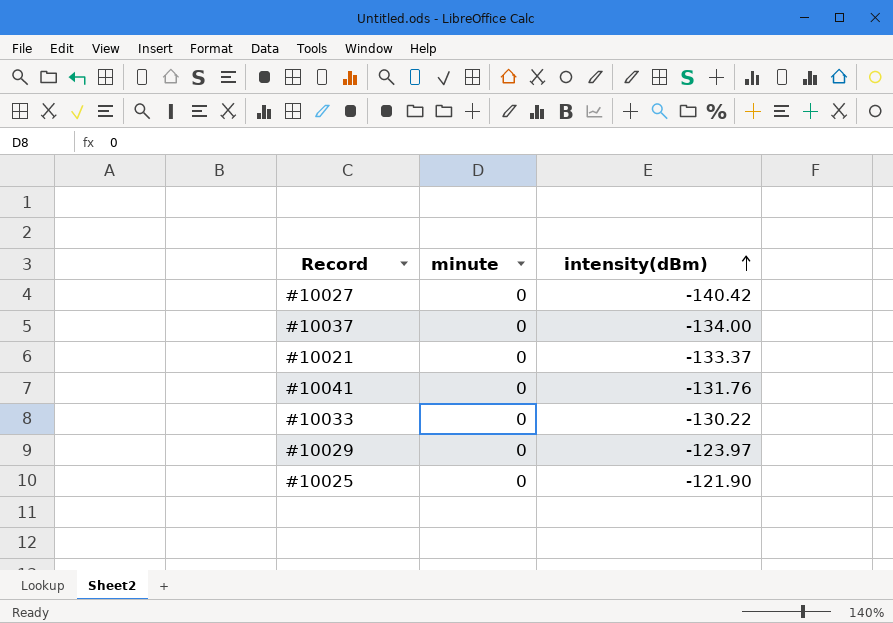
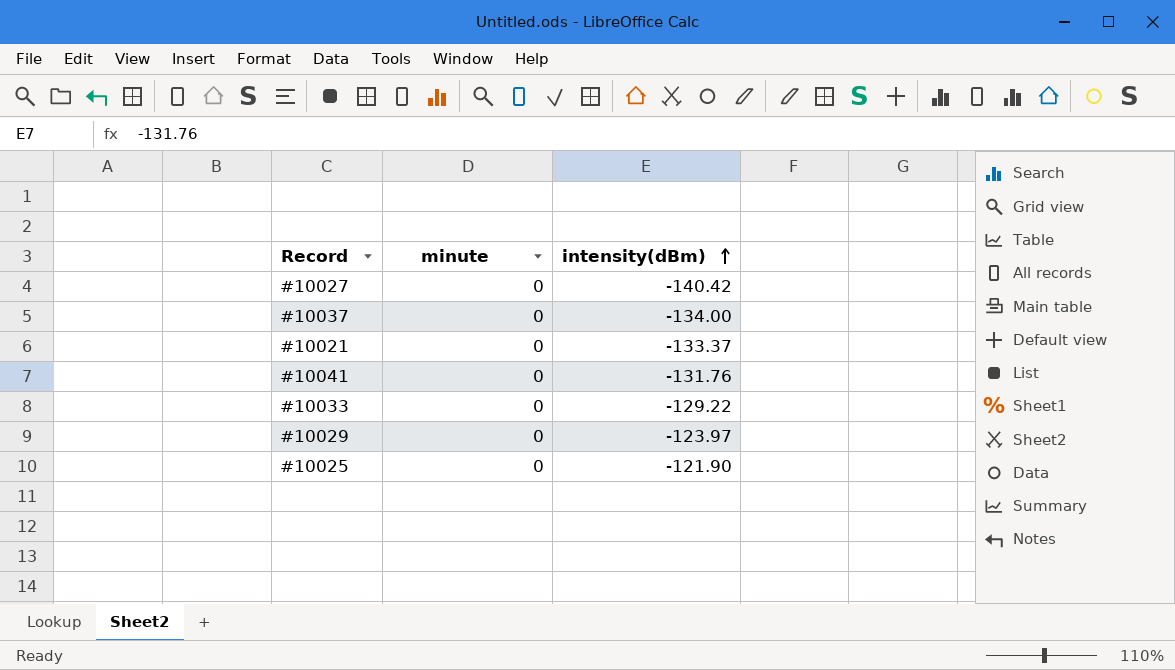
#10033 | intensity(dBm): -130.22 -> -129.22

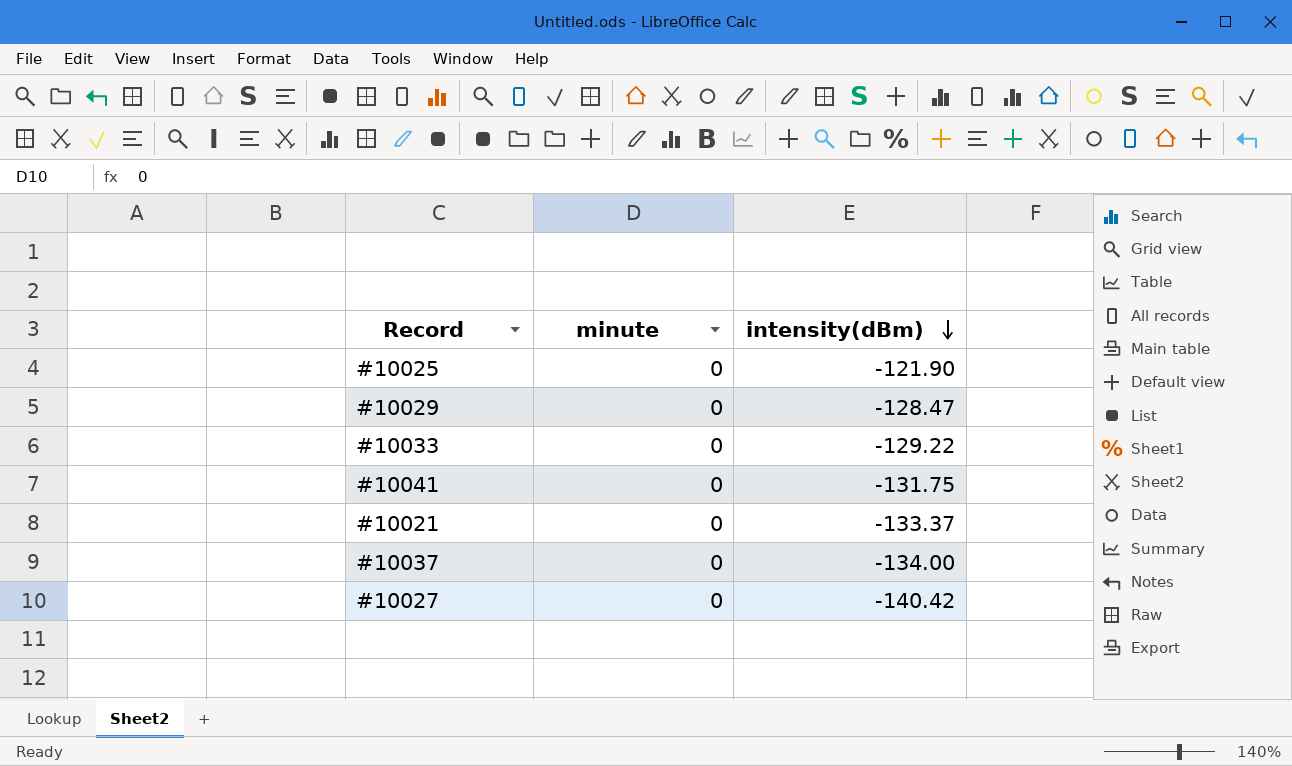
row order: intensity(dBm) ascending -> intensity(dBm) descending
#10029 | intensity(dBm): -123.97 -> -128.47
#10041 | intensity(dBm): -131.76 -> -131.75

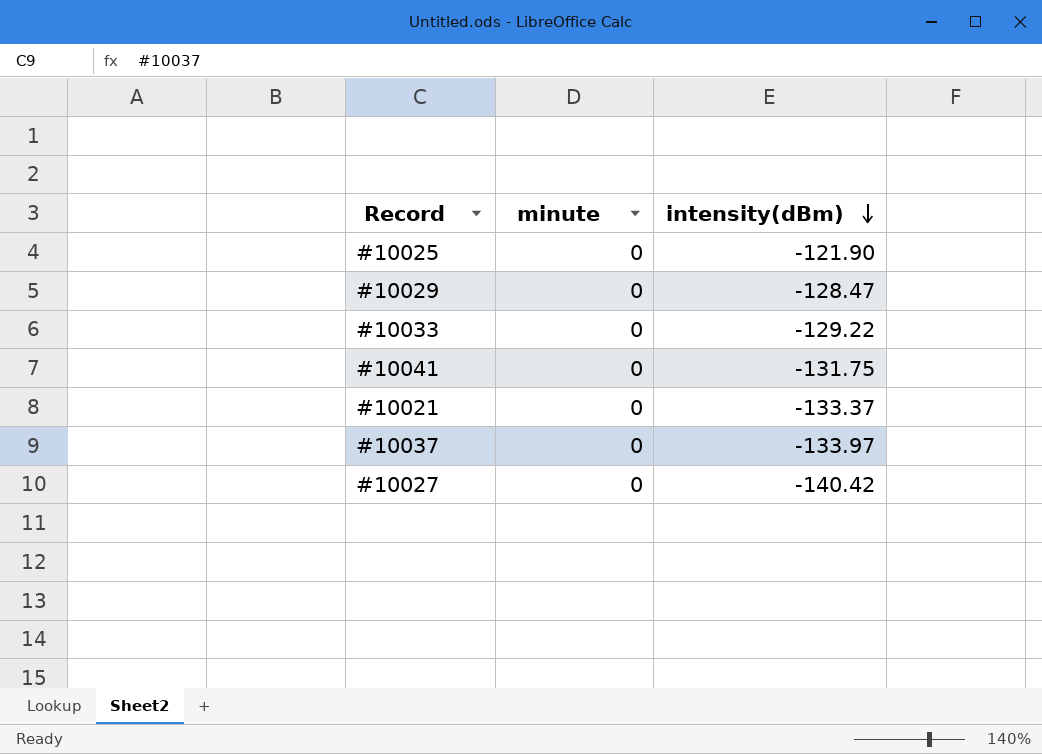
#10037 | intensity(dBm): -134.00 -> -133.97

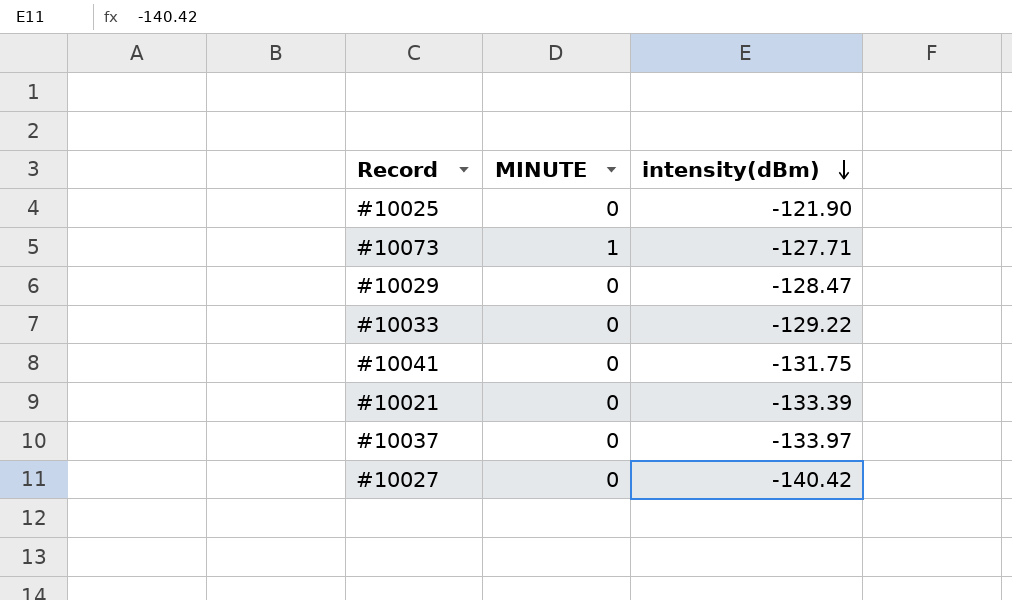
column name: minute -> MINUTE
row #10073: none -> 1 | -127.71
#10021 | intensity(dBm): -133.37 -> -133.39

